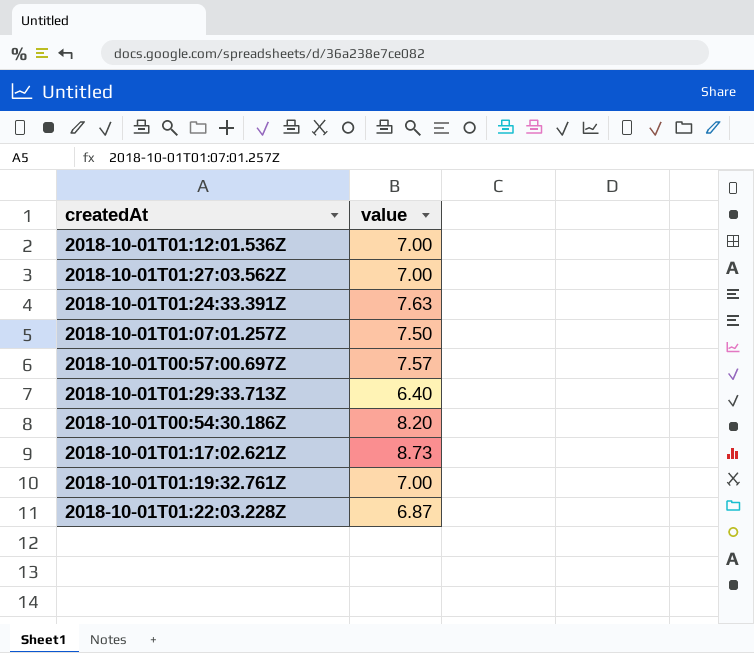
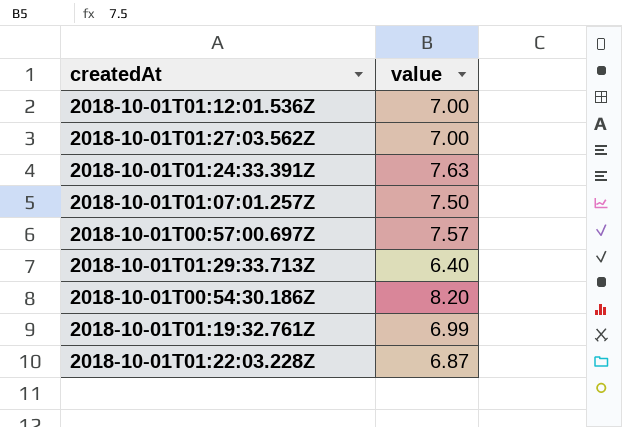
row 2018-10-01T01:17:02.621Z: 8.73 -> none
2018-10-01T01:19:32.761Z | value: 7.00 -> 6.99

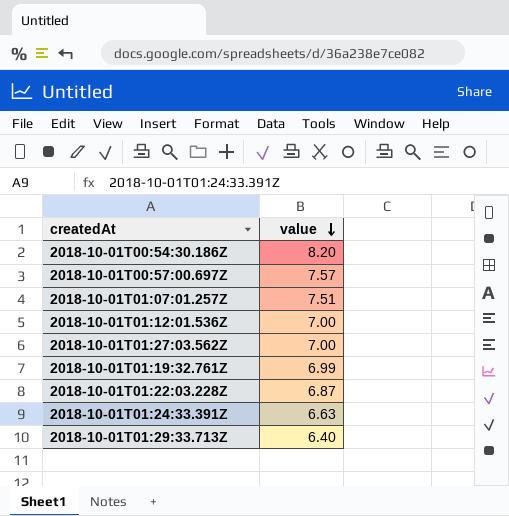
row order: none -> value descending
2018-10-01T01:07:01.257Z | value: 7.50 -> 7.51
2018-10-01T01:24:33.391Z | value: 7.63 -> 6.63

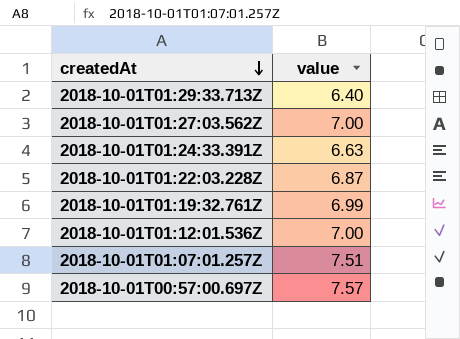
row order: value descending -> createdAt descending
row 2018-10-01T00:54:30.186Z: 8.20 -> none

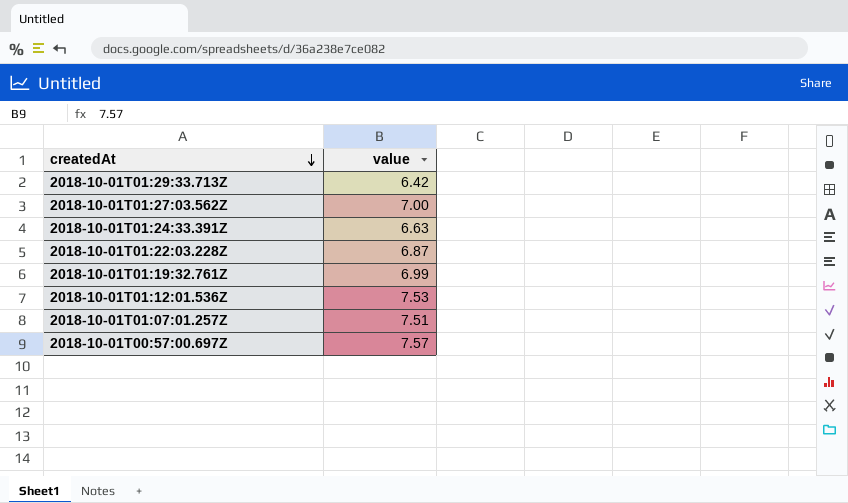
2018-10-01T01:29:33.713Z | value: 6.40 -> 6.42
2018-10-01T01:12:01.536Z | value: 7.00 -> 7.53

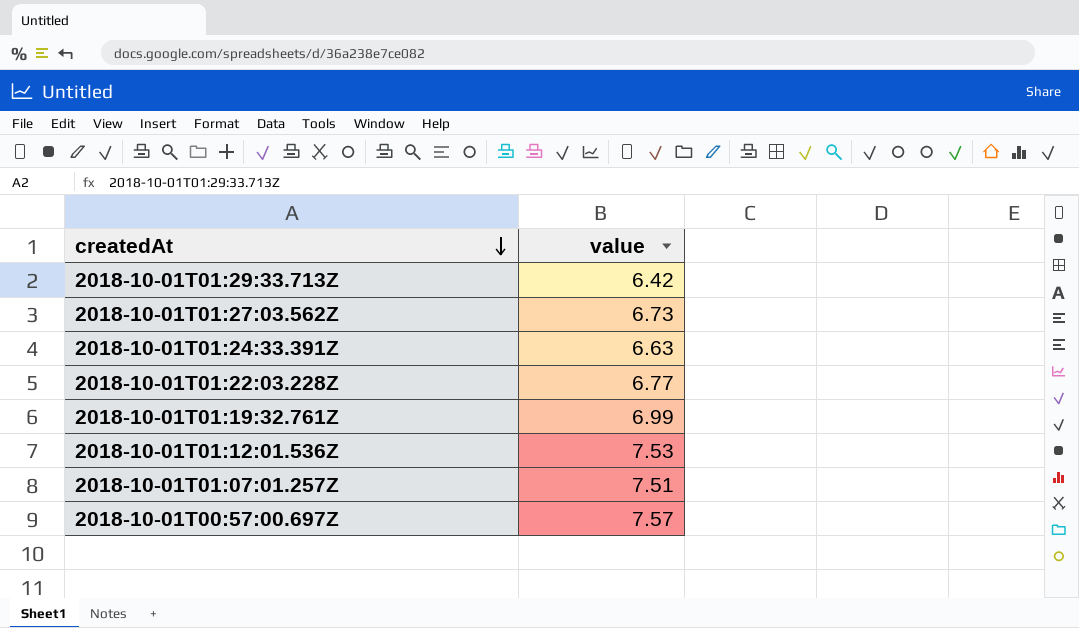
2018-10-01T01:27:03.562Z | value: 7.00 -> 6.73
2018-10-01T01:22:03.228Z | value: 6.87 -> 6.77

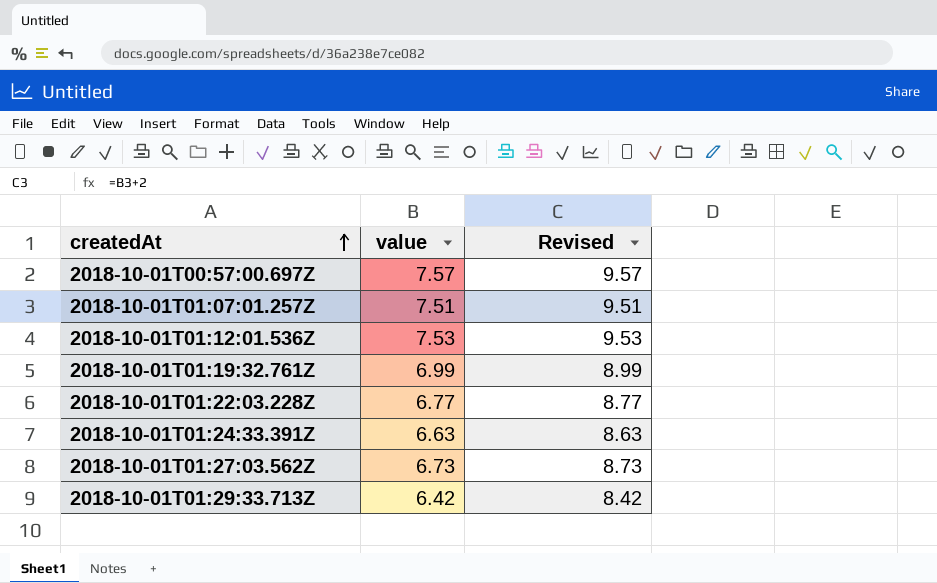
row order: createdAt descending -> createdAt ascending
column Revised | formula: none -> [value] + 2

